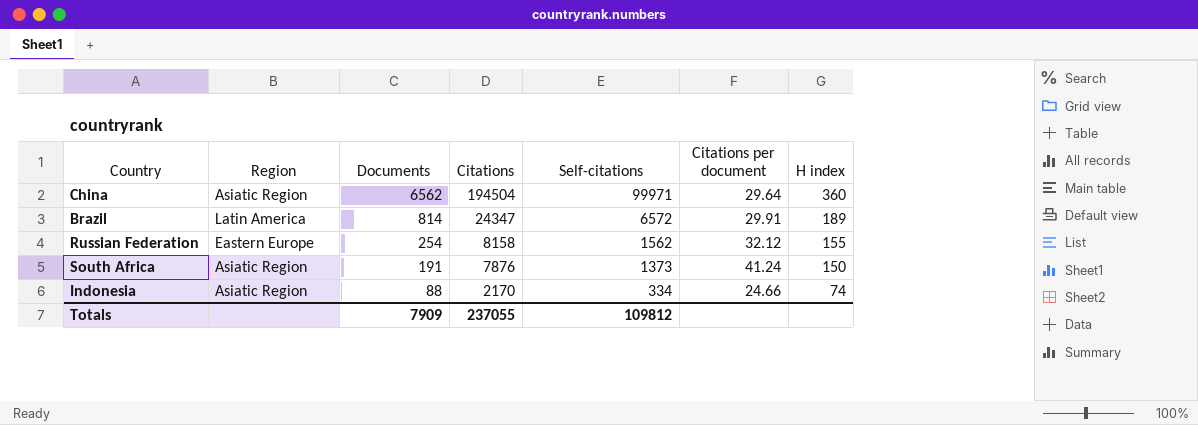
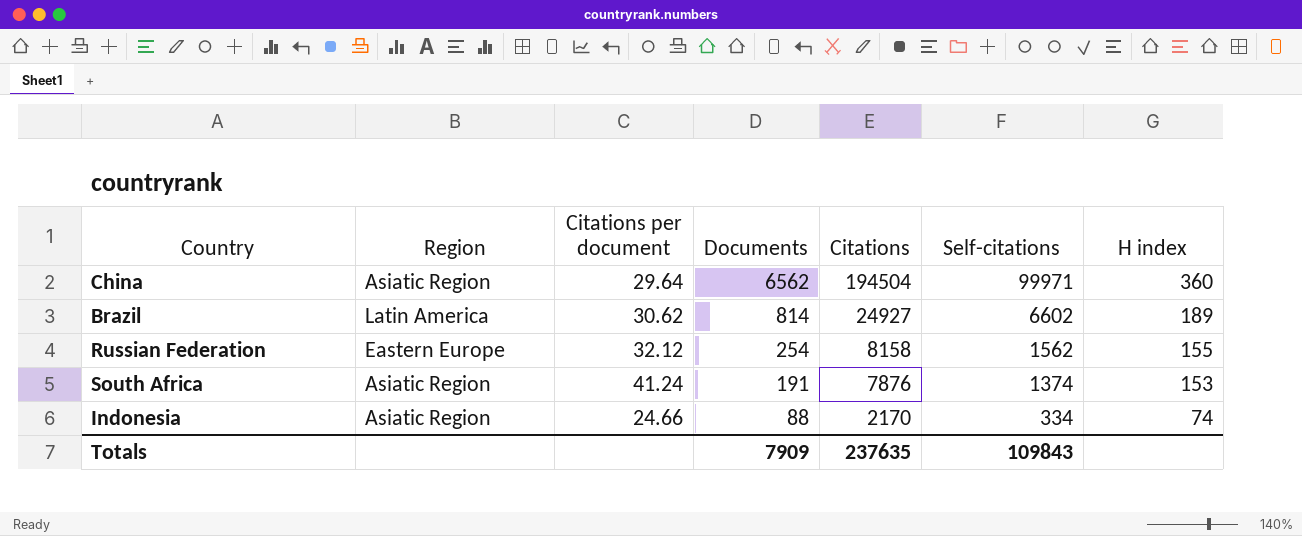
column Citations per document | position: 6 -> 3
Brazil | Citations per document: 29.91 -> 30.62
Brazil | Citations: 24347 -> 24927
Brazil | Self-citations: 6572 -> 6602
South Africa | Self-citations: 1373 -> 1374
South Africa | H index: 150 -> 153
Totals | Citations: 237055 -> 237635
Totals | Self-citations: 109812 -> 109843

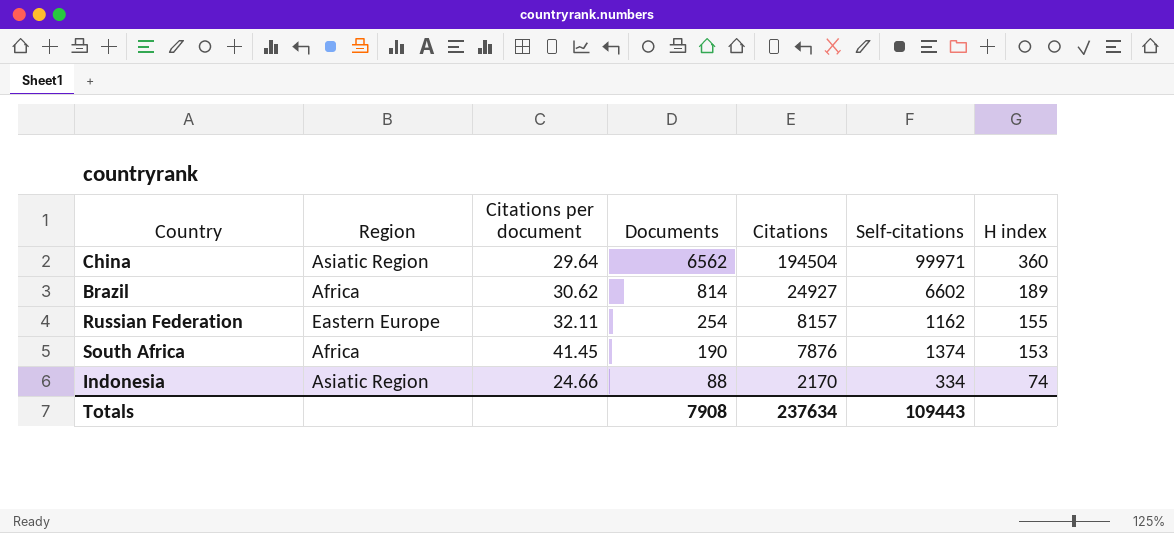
Brazil | Region: Latin America -> Africa
Russian Federation | Citations per document: 32.12 -> 32.11
Russian Federation | Citations: 8158 -> 8157
Russian Federation | Self-citations: 1562 -> 1162
South Africa | Region: Asiatic Region -> Africa
South Africa | Citations per document: 41.24 -> 41.45
South Africa | Documents: 191 -> 190
Totals | Documents: 7909 -> 7908
Totals | Citations: 237635 -> 237634
Totals | Self-citations: 109843 -> 109443

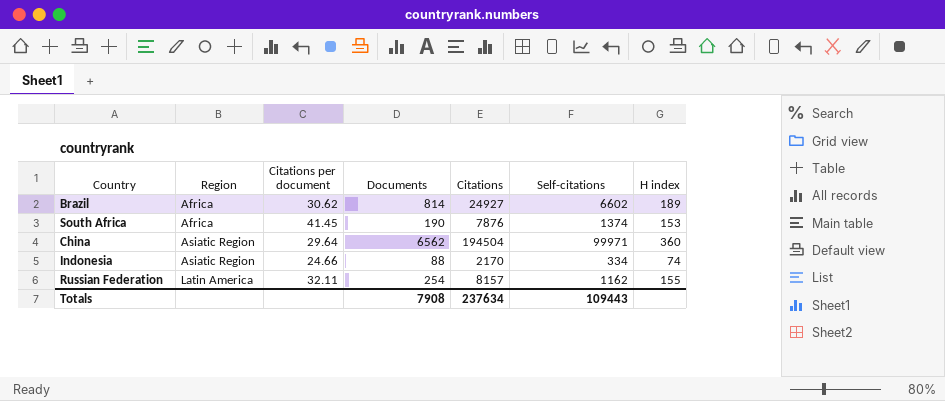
row order: Documents descending -> Region ascending
Russian Federation | Region: Eastern Europe -> Latin America

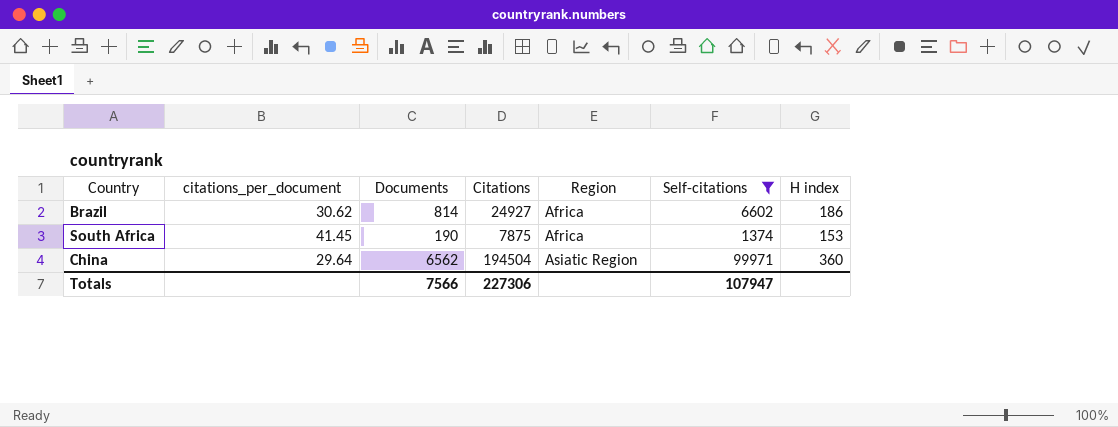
filter: none -> Self-citations >= 1374
column name: Citations per document -> citations_per_document
column Region | position: 2 -> 5
Brazil | H index: 189 -> 186
South Africa | Citations: 7876 -> 7875
Totals | Documents: 7908 -> 7566
Totals | Citations: 237634 -> 227306
Totals | Self-citations: 109443 -> 107947

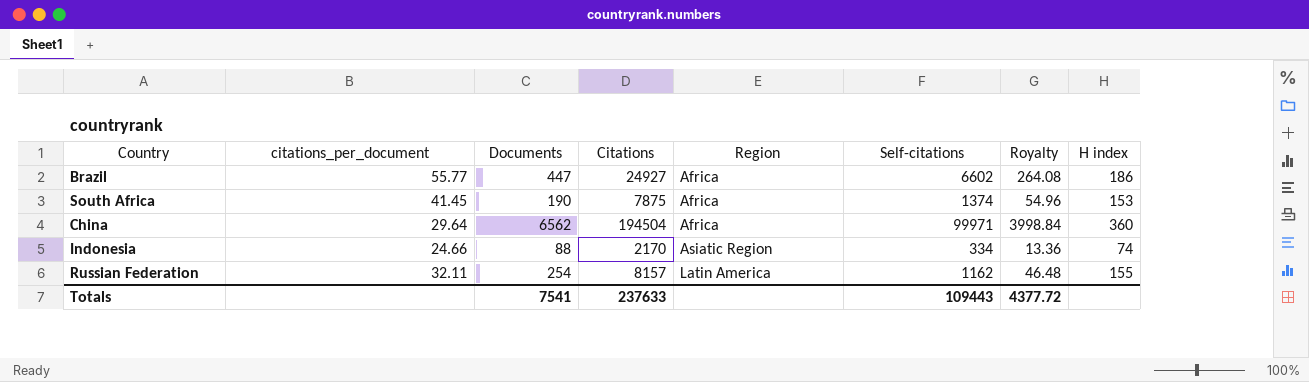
filter: Self-citations >= 1374 -> none
column Royalty | formula: none -> [Self-citations] * 0.04
Brazil | citations_per_document: 30.62 -> 55.77
Brazil | Documents: 814 -> 447
China | Region: Asiatic Region -> Africa
Totals | Documents: 7566 -> 7541
Totals | Citations: 227306 -> 237633
Totals | Self-citations: 107947 -> 109443

